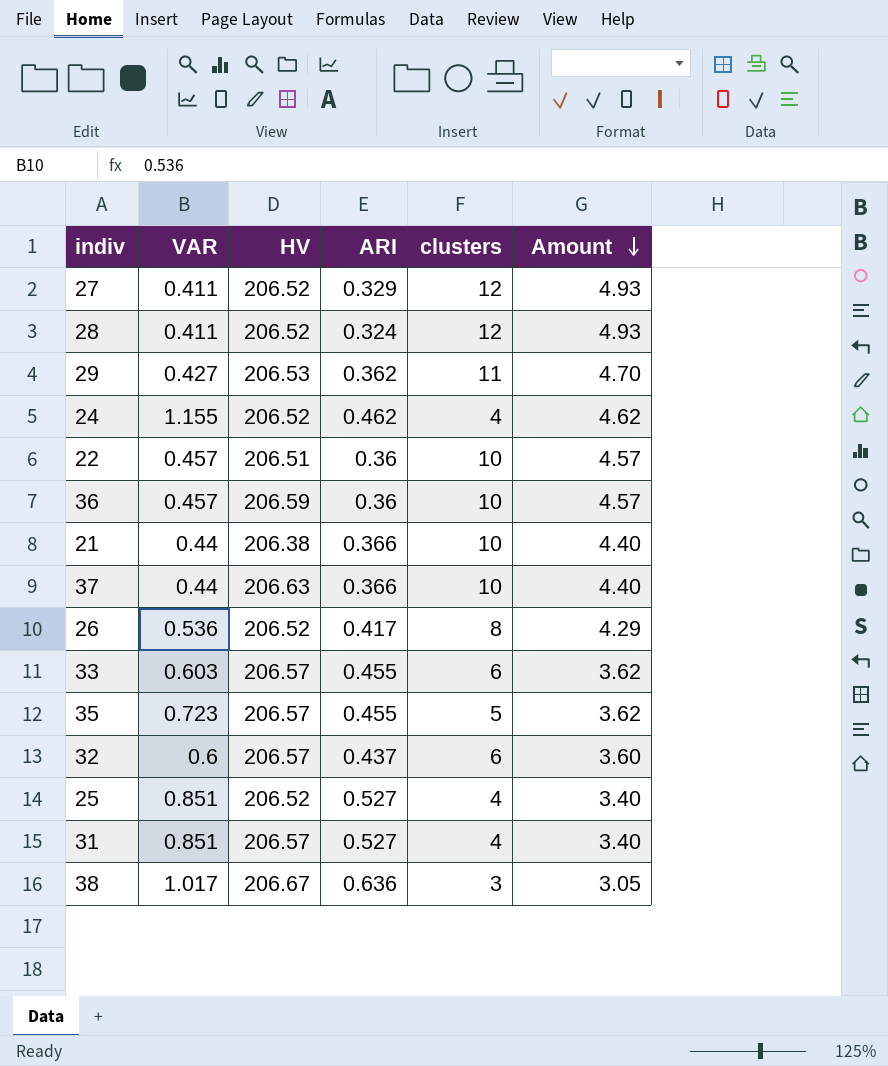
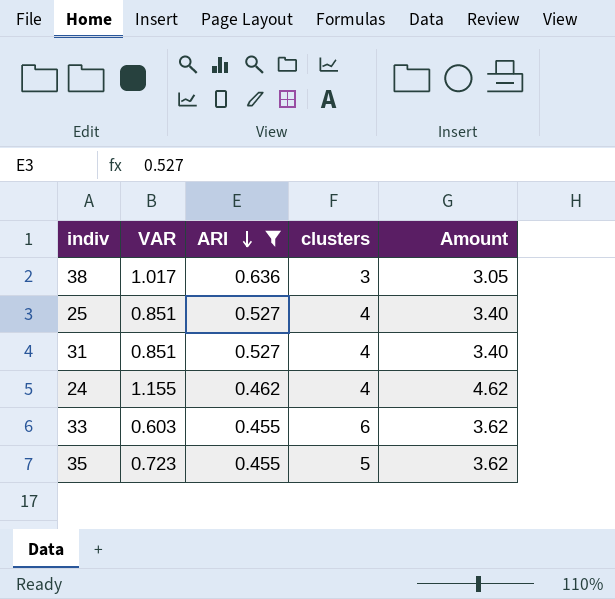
filter: none -> ARI >= 0.455
row order: Amount descending -> ARI descending
column HV | position: 3 -> none

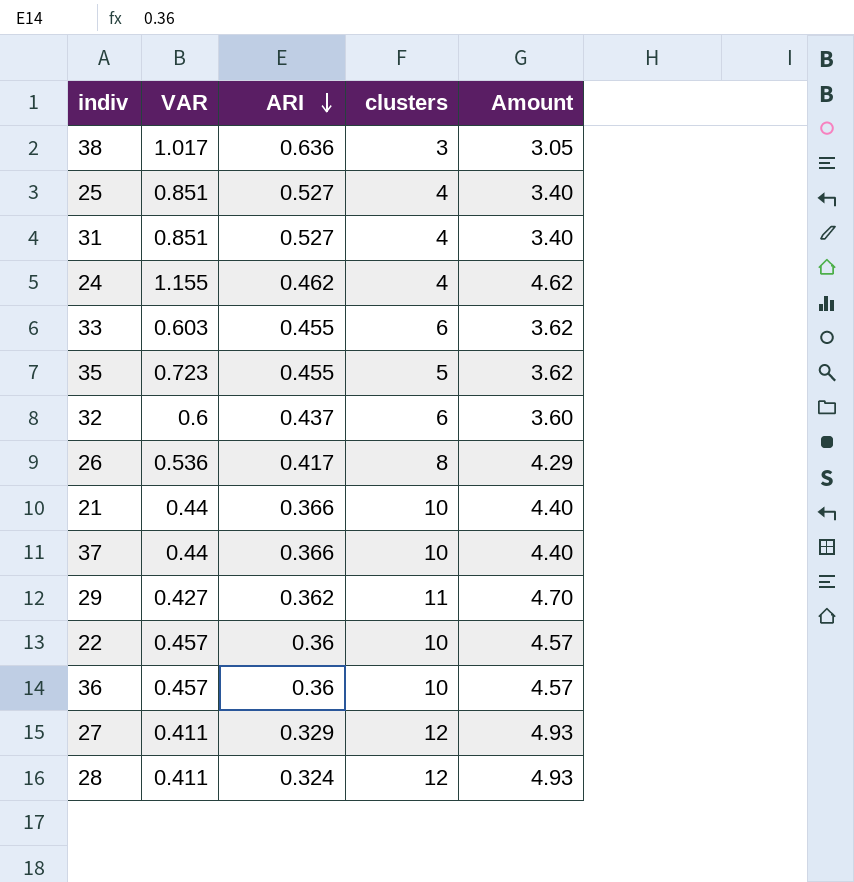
filter: ARI >= 0.455 -> none

